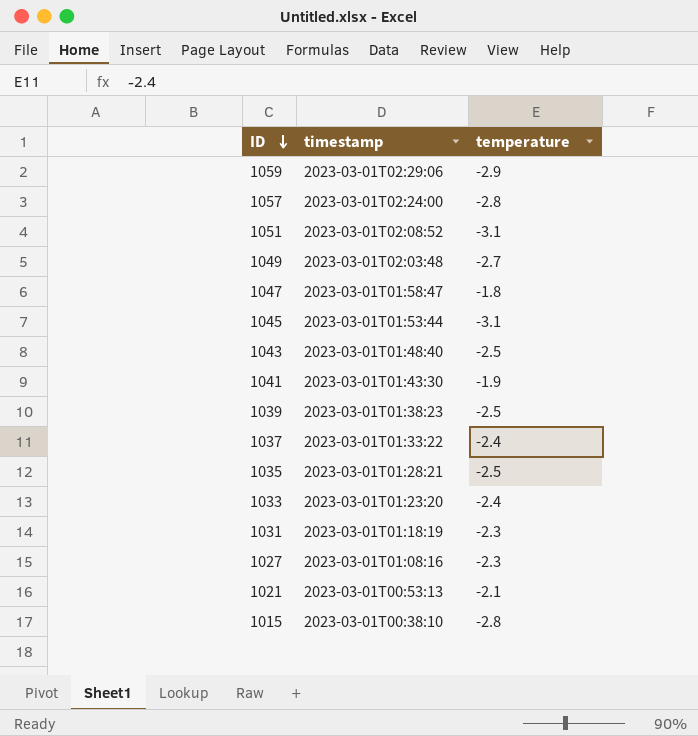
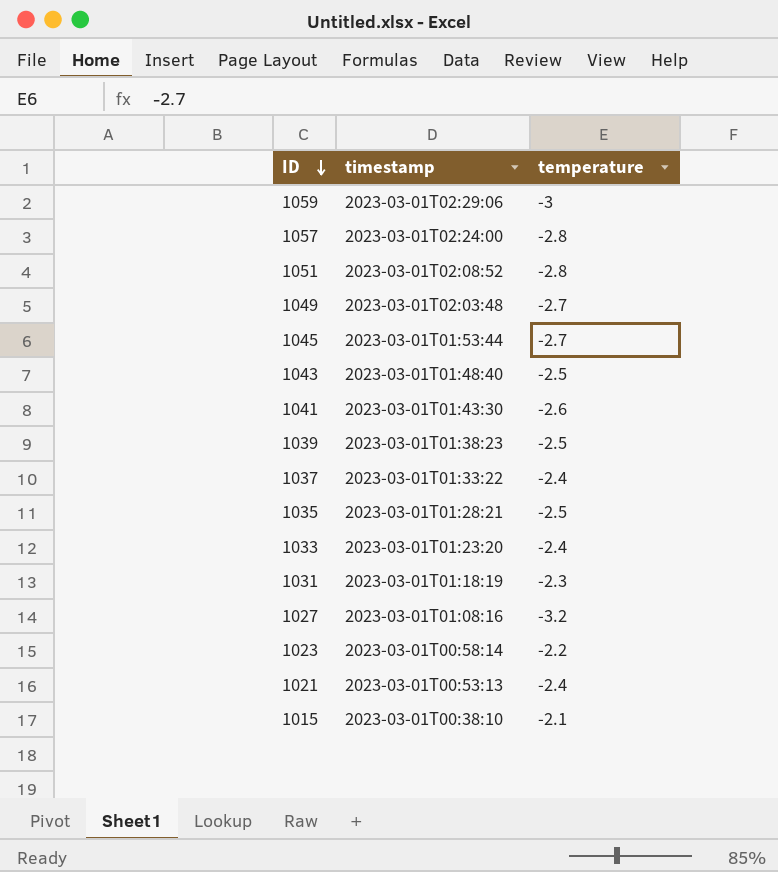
row 1047: 2023-03-01T01:58:47 | -1.8 -> none
1059 | temperature: -2.9 -> -3
1051 | temperature: -3.1 -> -2.8
1045 | temperature: -3.1 -> -2.7
1041 | temperature: -1.9 -> -2.6
1027 | temperature: -2.3 -> -3.2
row 1023: none -> 2023-03-01T00:58:14 | -2.2
1021 | temperature: -2.1 -> -2.4
1015 | temperature: -2.8 -> -2.1

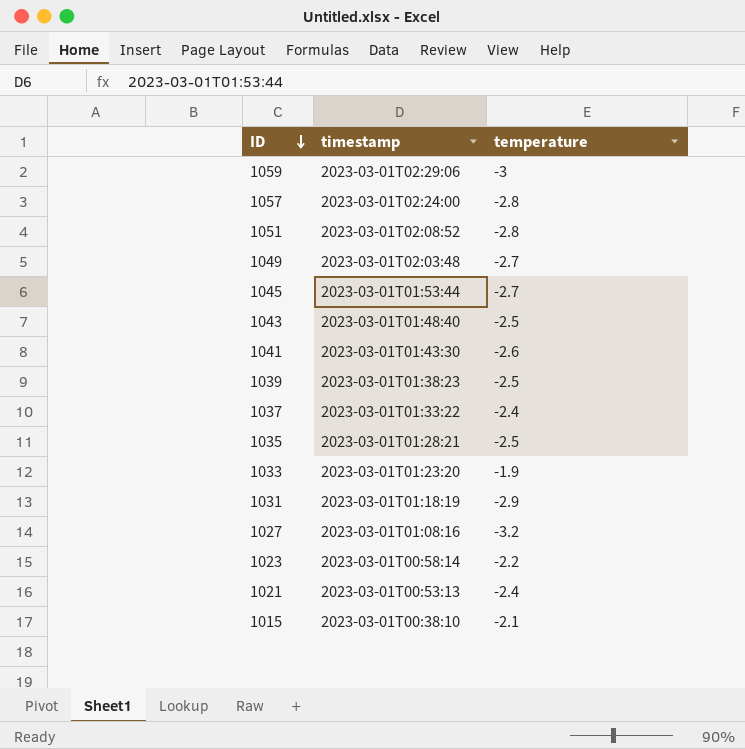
1033 | temperature: -2.4 -> -1.9
1031 | temperature: -2.3 -> -2.9

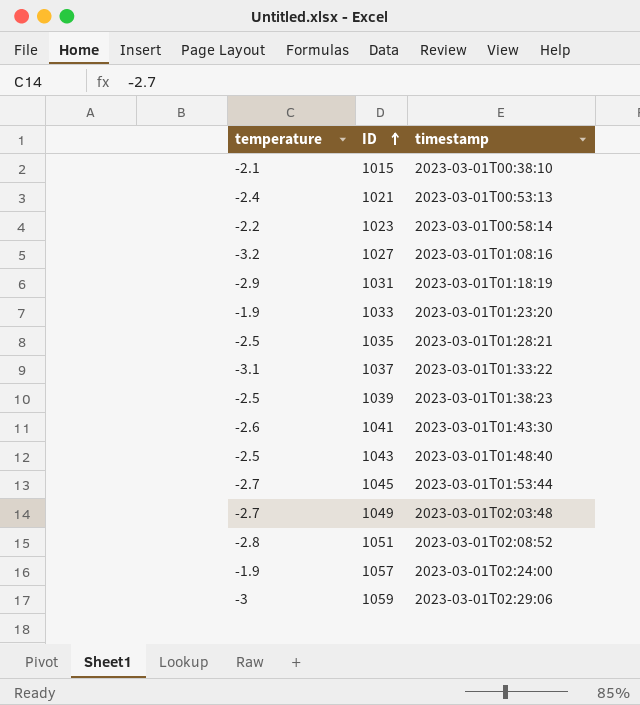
row order: ID descending -> ID ascending
column temperature | position: 3 -> 1
1037 | temperature: -2.4 -> -3.1
1057 | temperature: -2.8 -> -1.9

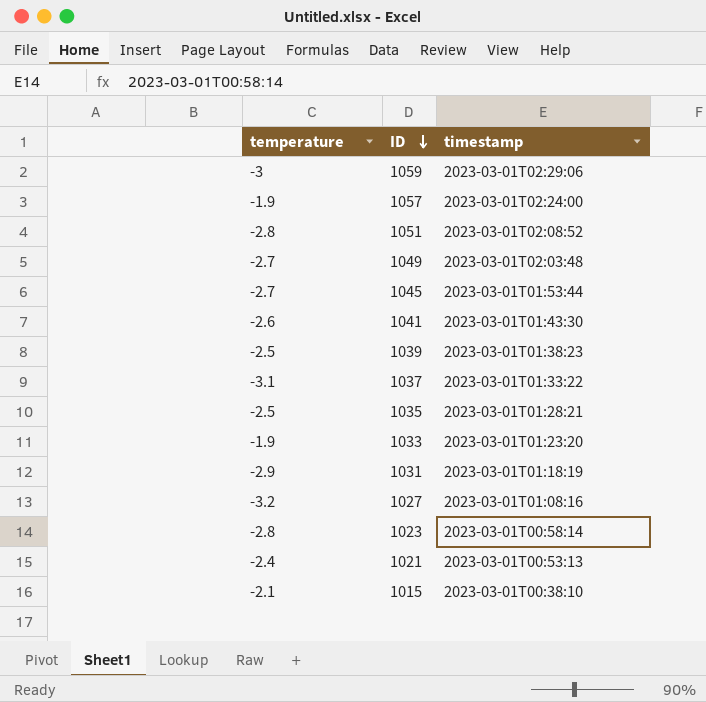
row order: ID ascending -> ID descending
row 1043: -2.5 | 2023-03-01T01:48:40 -> none
1023 | temperature: -2.2 -> -2.8

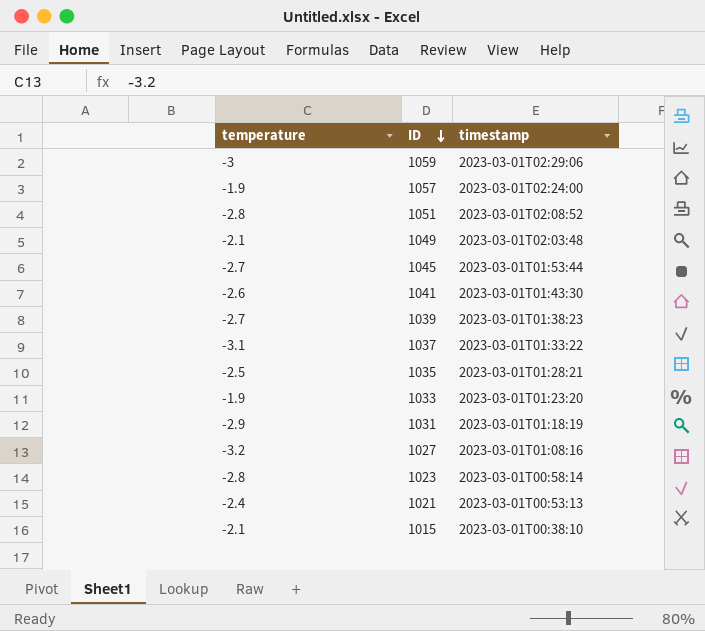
1049 | temperature: -2.7 -> -2.1
1039 | temperature: -2.5 -> -2.7

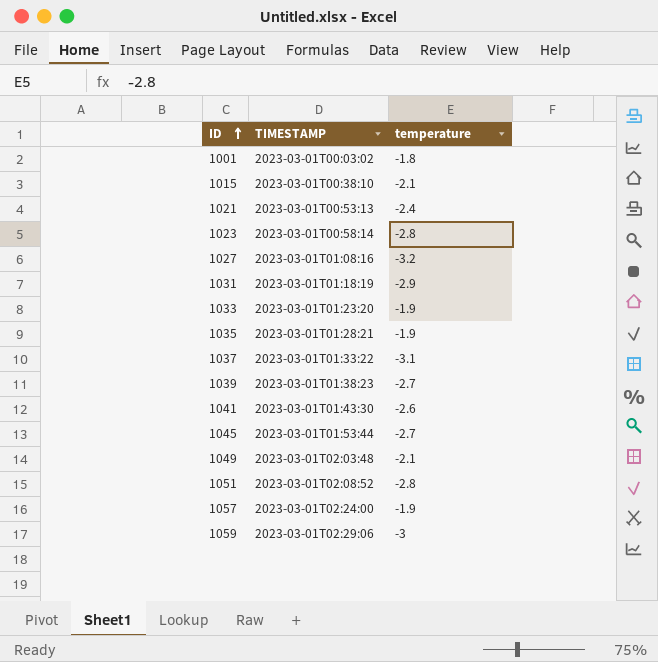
row order: ID descending -> ID ascending
column name: timestamp -> TIMESTAMP
column temperature | position: 1 -> 3
row 1001: none -> 2023-03-01T00:03:02 | -1.8
1035 | temperature: -2.5 -> -1.9

